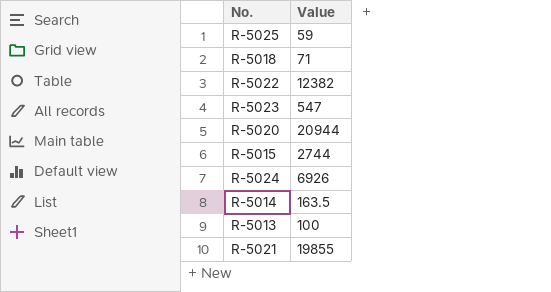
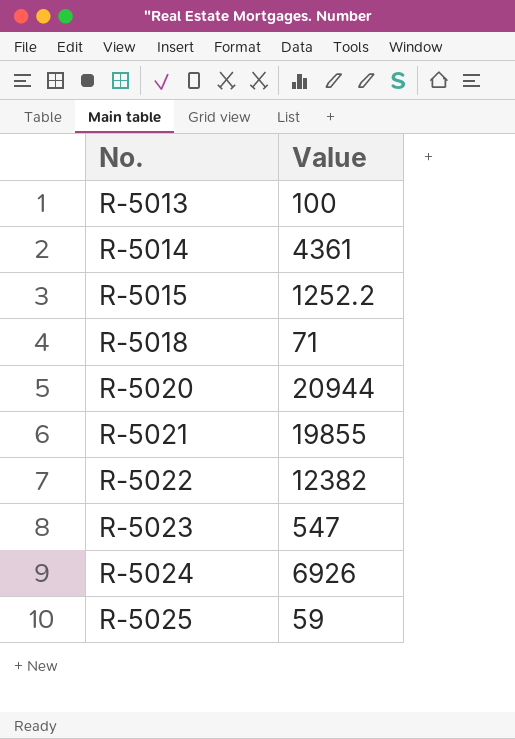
row order: none -> No. ascending
R-5014 | Value: 163.5 -> 4361
R-5015 | Value: 2744 -> 1252.2

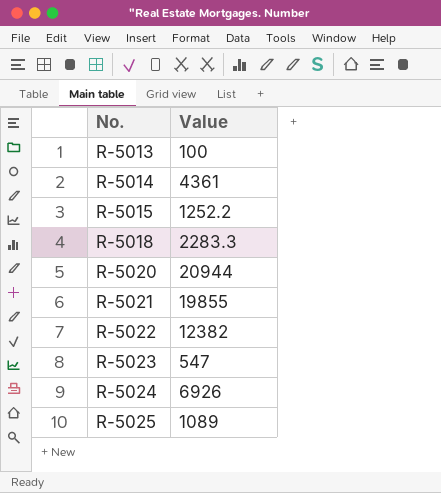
R-5018 | Value: 71 -> 2283.3
R-5025 | Value: 59 -> 1089

